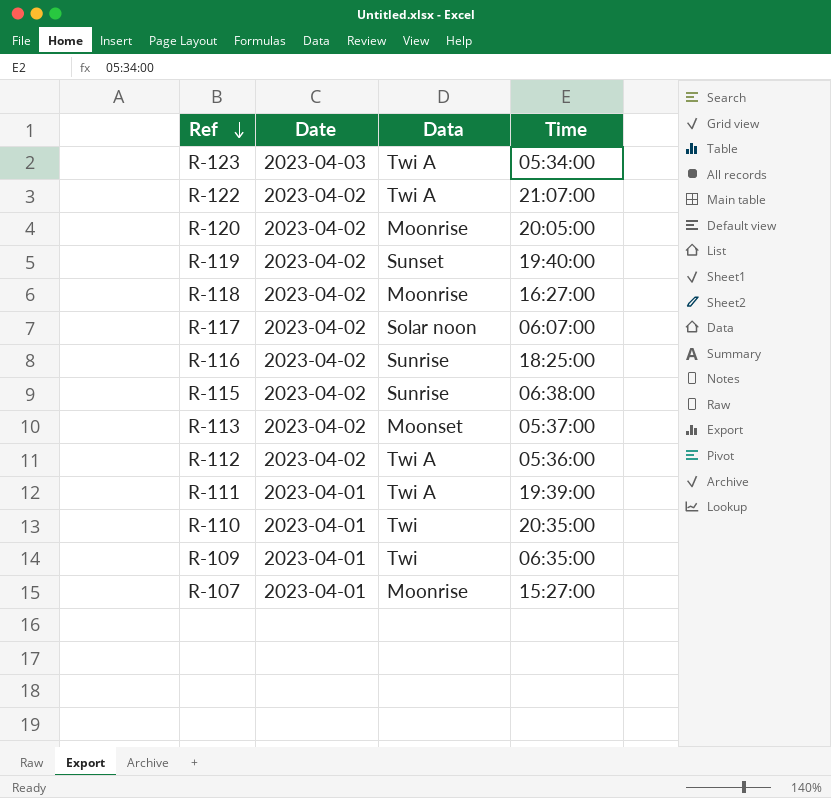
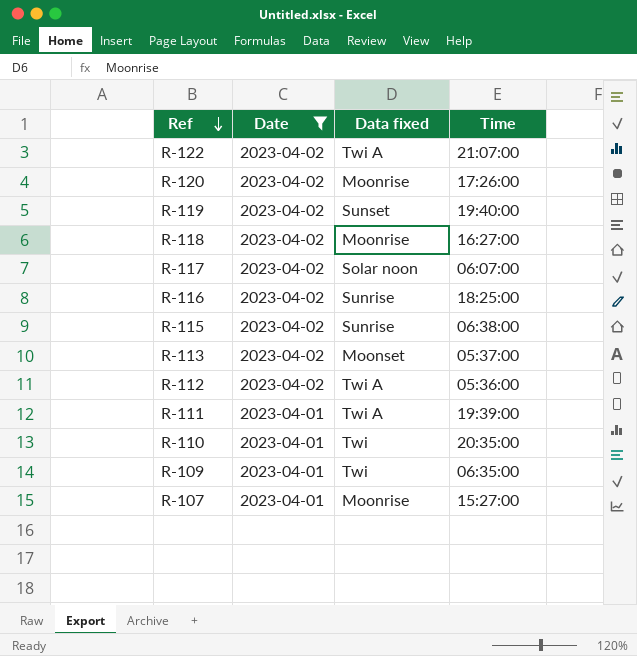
filter: none -> Date != 2023-04-03
column name: Data -> Data fixed
R-120 | Time: 20:05:00 -> 17:26:00

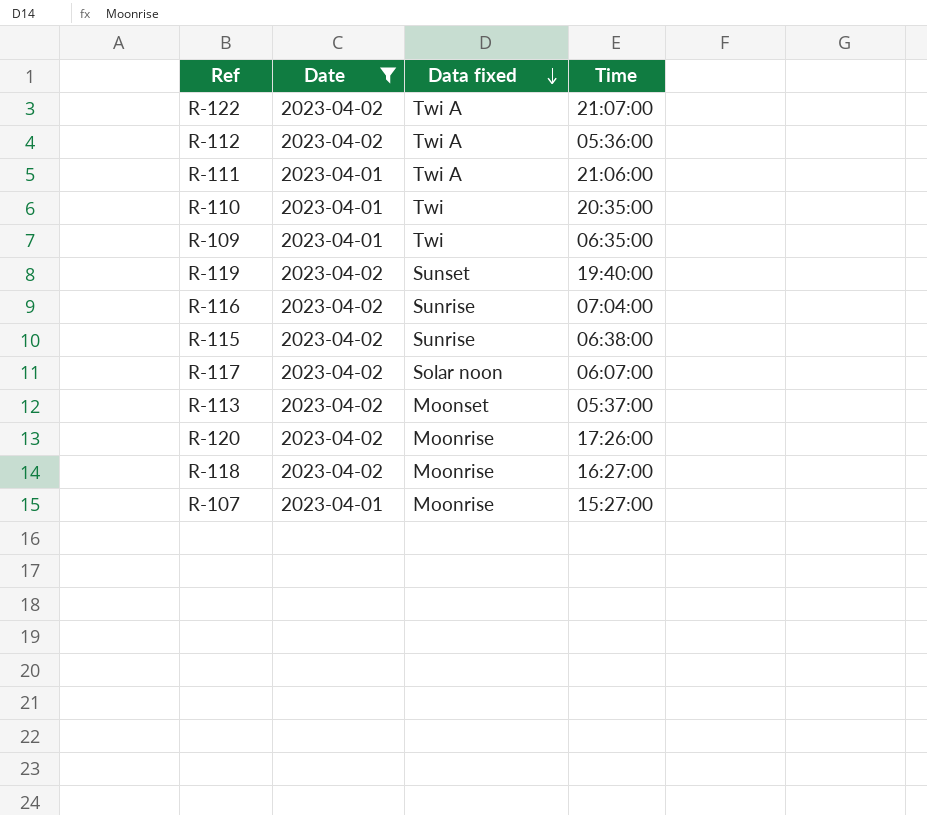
row order: Ref descending -> Data fixed descending
R-111 | Time: 19:39:00 -> 21:06:00
R-116 | Time: 18:25:00 -> 07:04:00

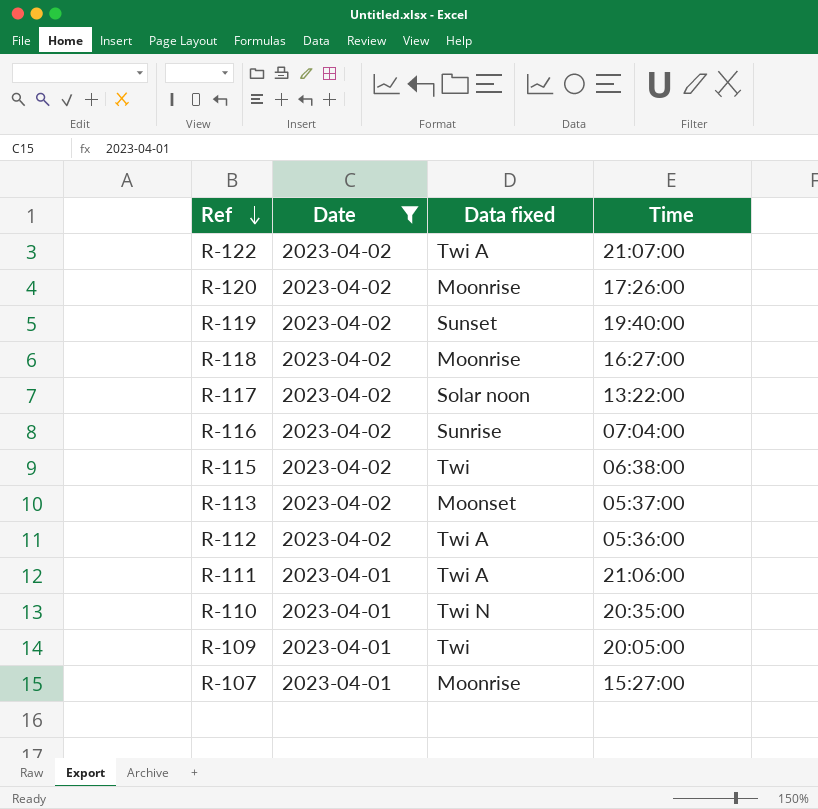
row order: Data fixed descending -> Ref descending
R-117 | Time: 06:07:00 -> 13:22:00
R-115 | Data fixed: Sunrise -> Twi
R-110 | Data fixed: Twi -> Twi N
R-109 | Time: 06:35:00 -> 20:05:00

